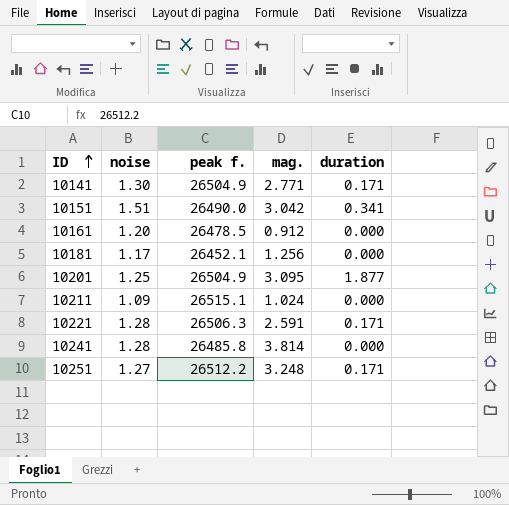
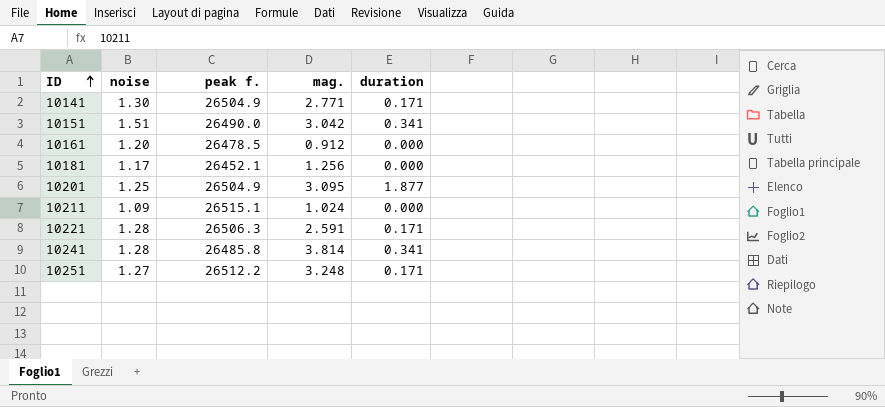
10241 | duration: 0.000 -> 0.341

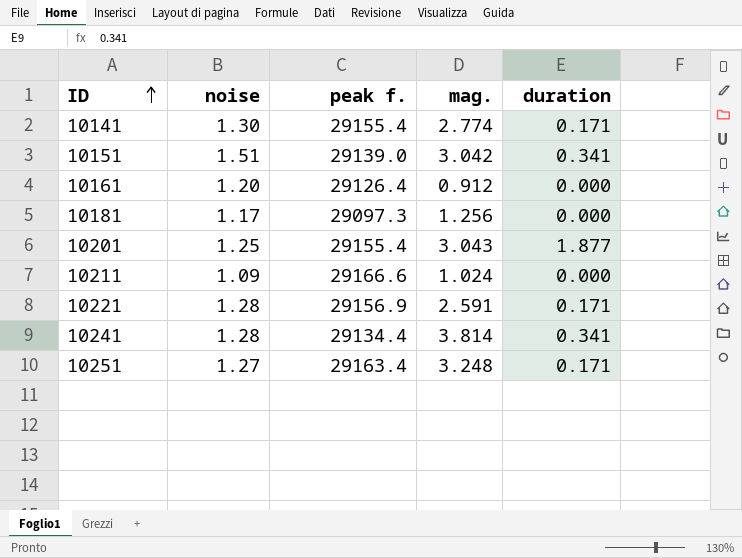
10141 | peak f.: 26504.9 -> 29155.4
10141 | mag.: 2.771 -> 2.774
10151 | peak f.: 26490.0 -> 29139.0
10161 | peak f.: 26478.5 -> 29126.4
10181 | peak f.: 26452.1 -> 29097.3
10201 | peak f.: 26504.9 -> 29155.4
10201 | mag.: 3.095 -> 3.043
10211 | peak f.: 26515.1 -> 29166.6
10221 | peak f.: 26506.3 -> 29156.9
10241 | peak f.: 26485.8 -> 29134.4
10251 | peak f.: 26512.2 -> 29163.4

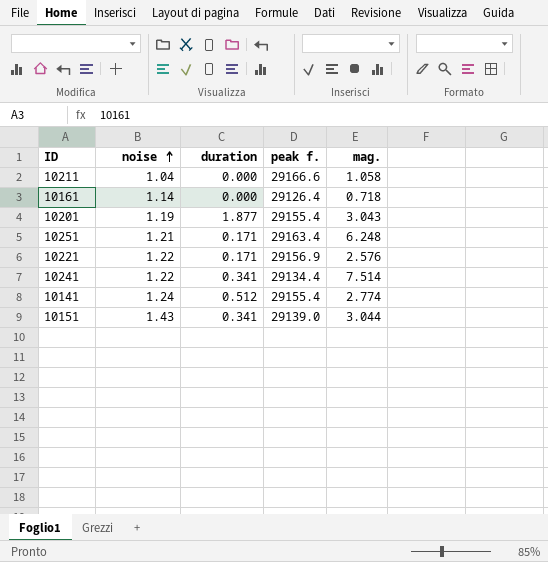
row order: ID ascending -> noise ascending
column duration | position: 5 -> 3
row 10181: 1.17 | 29097.3 | 1.256 | 0.000 -> none
10211 | noise: 1.09 -> 1.04
10211 | mag.: 1.024 -> 1.058
10161 | noise: 1.20 -> 1.14
10161 | mag.: 0.912 -> 0.718
10201 | noise: 1.25 -> 1.19
10251 | noise: 1.27 -> 1.21
10251 | mag.: 3.248 -> 6.248
10221 | noise: 1.28 -> 1.22
10221 | mag.: 2.591 -> 2.576
10241 | noise: 1.28 -> 1.22
10241 | mag.: 3.814 -> 7.514
10141 | noise: 1.30 -> 1.24
10141 | duration: 0.171 -> 0.512
10151 | noise: 1.51 -> 1.43
10151 | mag.: 3.042 -> 3.044

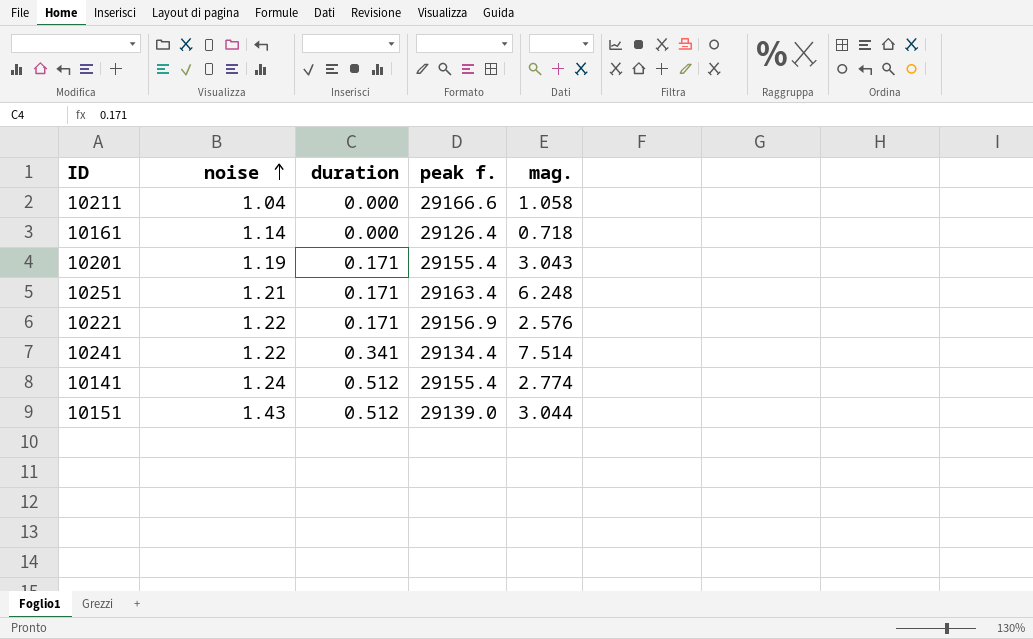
10201 | duration: 1.877 -> 0.171
10151 | duration: 0.341 -> 0.512

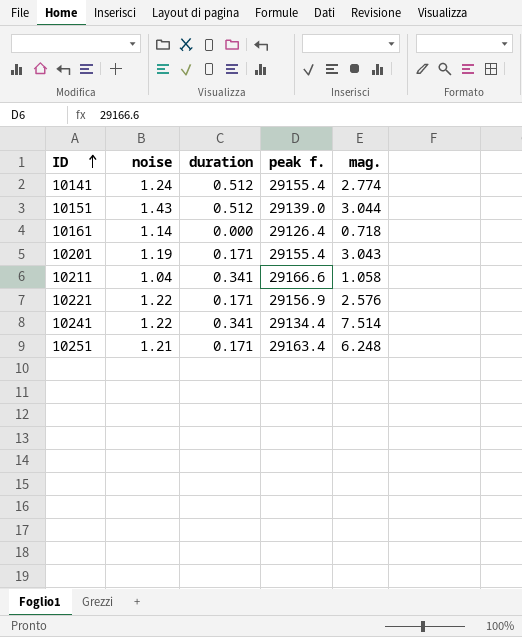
row order: noise ascending -> ID ascending
10211 | duration: 0.000 -> 0.341

